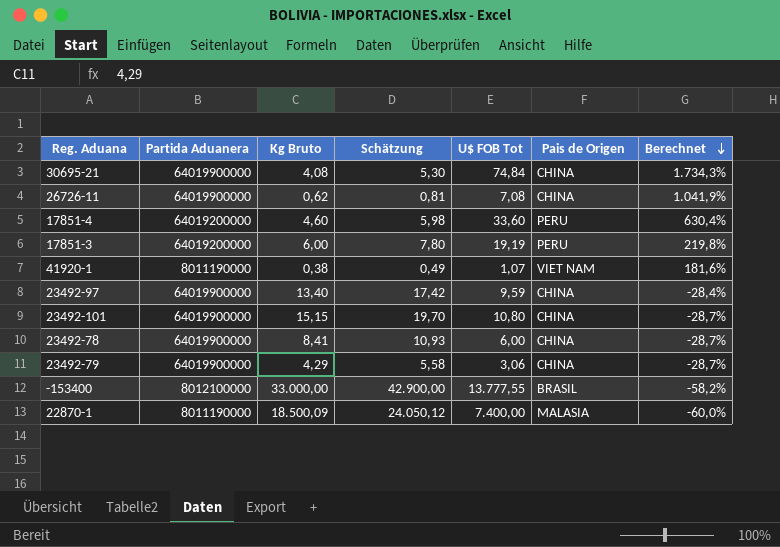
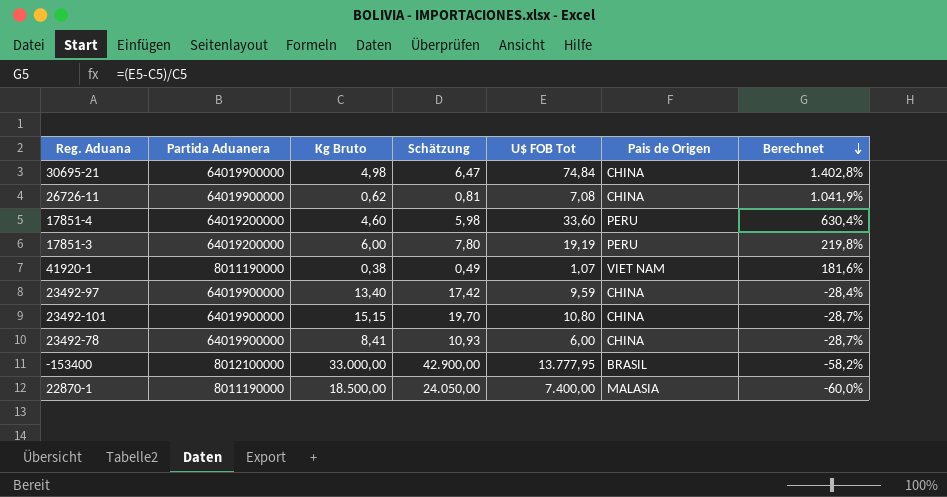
row 23492-79: 64019900000 | 4,29 | 5,58 | 3,06 | CHINA | -28,7% -> none
30695-21 | Kg Bruto: 4,08 -> 4,98
30695-21 | Schätzung: 5,30 -> 6,47
30695-21 | Berechnet: 1.734,3% -> 1.402,8%
-153400 | U$ FOB Tot: 13.777,55 -> 13.777,95
22870-1 | Kg Bruto: 18.500,09 -> 18.500,00
22870-1 | Schätzung: 24.050,12 -> 24.050,00

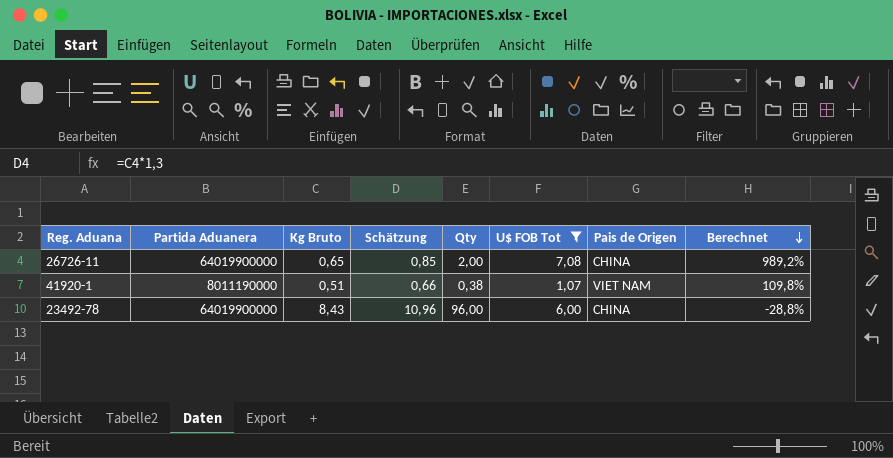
filter: none -> U$ FOB Tot <= 7,08
column Qty | position: none -> 5
26726-11 | Kg Bruto: 0,62 -> 0,65
26726-11 | Schätzung: 0,81 -> 0,85
26726-11 | Berechnet: 1.041,9% -> 989,2%
41920-1 | Kg Bruto: 0,38 -> 0,51
41920-1 | Schätzung: 0,49 -> 0,66
41920-1 | Berechnet: 181,6% -> 109,8%
23492-78 | Kg Bruto: 8,41 -> 8,43
23492-78 | Schätzung: 10,93 -> 10,96
23492-78 | Berechnet: -28,7% -> -28,8%

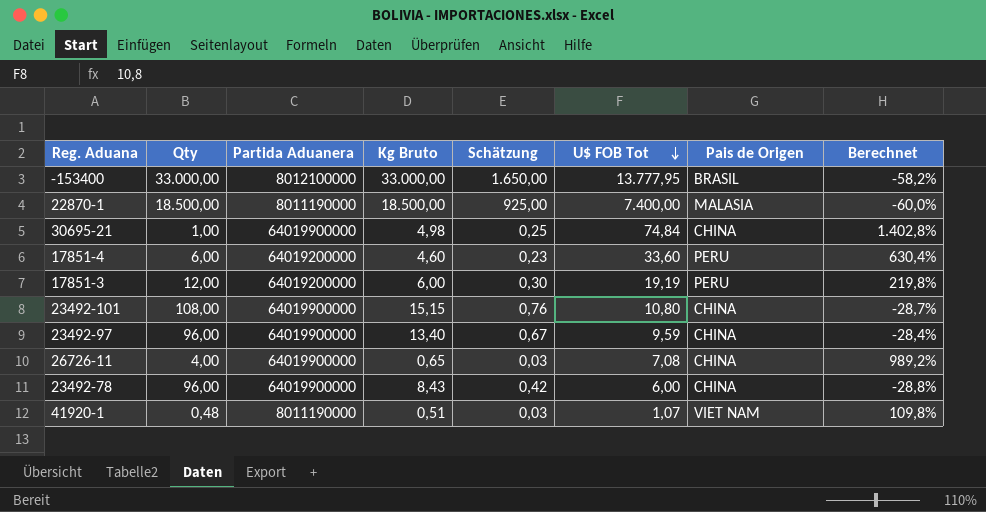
filter: U$ FOB Tot <= 7,08 -> none
row order: Berechnet descending -> U$ FOB Tot descending
column Qty | position: 5 -> 2
column Schätzung | formula: [Kg Bruto] * 1,3 -> [Kg Bruto] * 0,05
26726-11 | Qty: 2,00 -> 4,00
41920-1 | Qty: 0,38 -> 0,48

